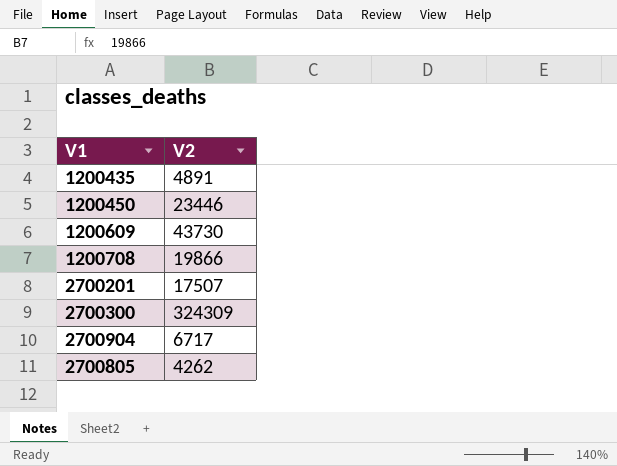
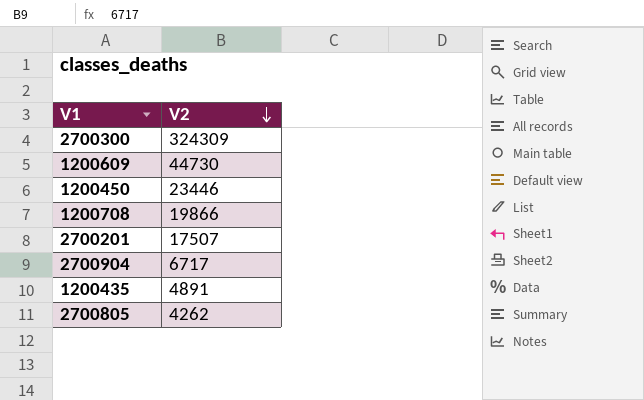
row order: none -> V2 descending
1200609 | V2: 43730 -> 44730

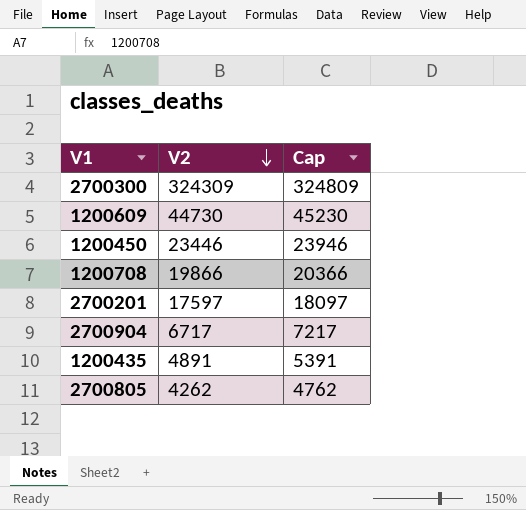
column Cap | formula: none -> [V2] + 500
2700201 | V2: 17507 -> 17597

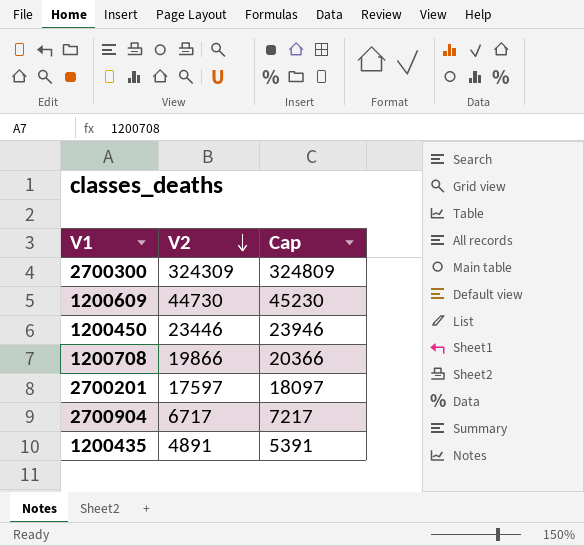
row 2700805: 4262 | 4762 -> none

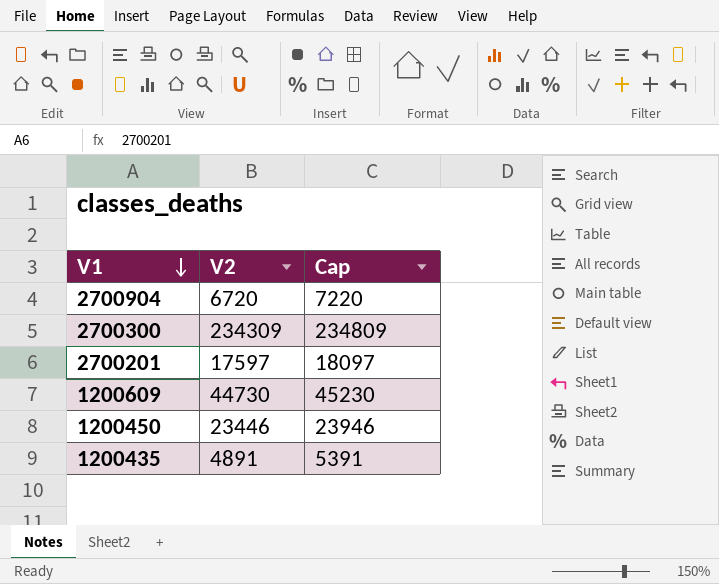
row order: V2 descending -> V1 descending
row 1200708: 19866 | 20366 -> none
2700904 | V2: 6717 -> 6720
2700904 | Cap: 7217 -> 7220
2700300 | V2: 324309 -> 234309
2700300 | Cap: 324809 -> 234809

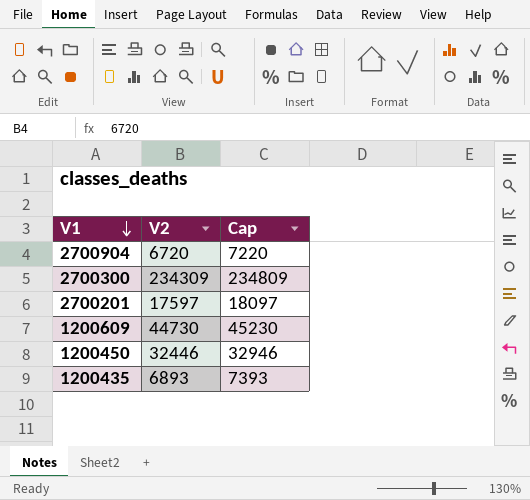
1200450 | V2: 23446 -> 32446
1200450 | Cap: 23946 -> 32946
1200435 | V2: 4891 -> 6893
1200435 | Cap: 5391 -> 7393

